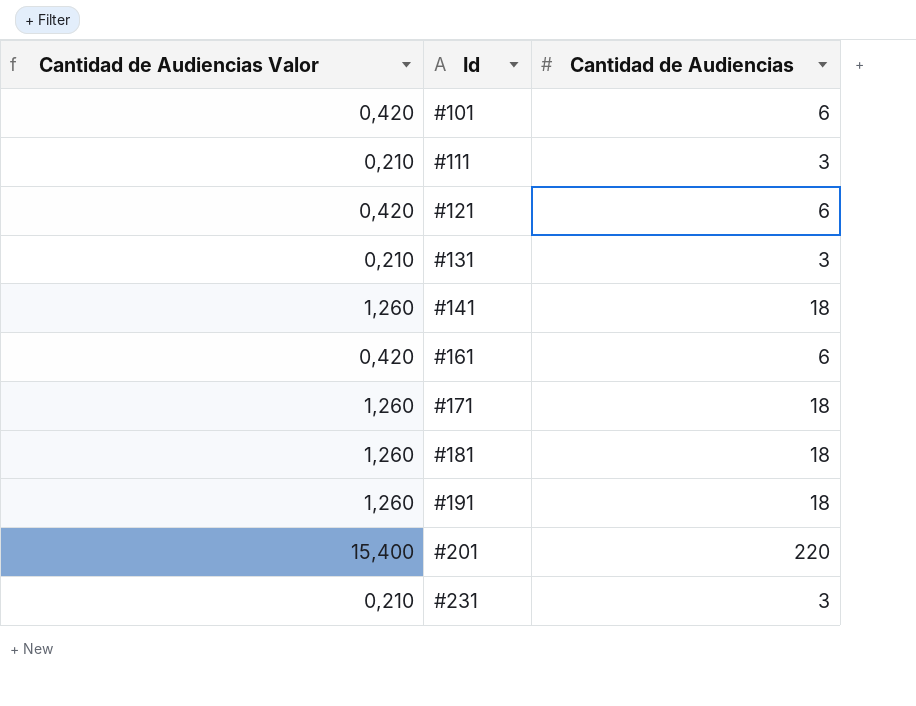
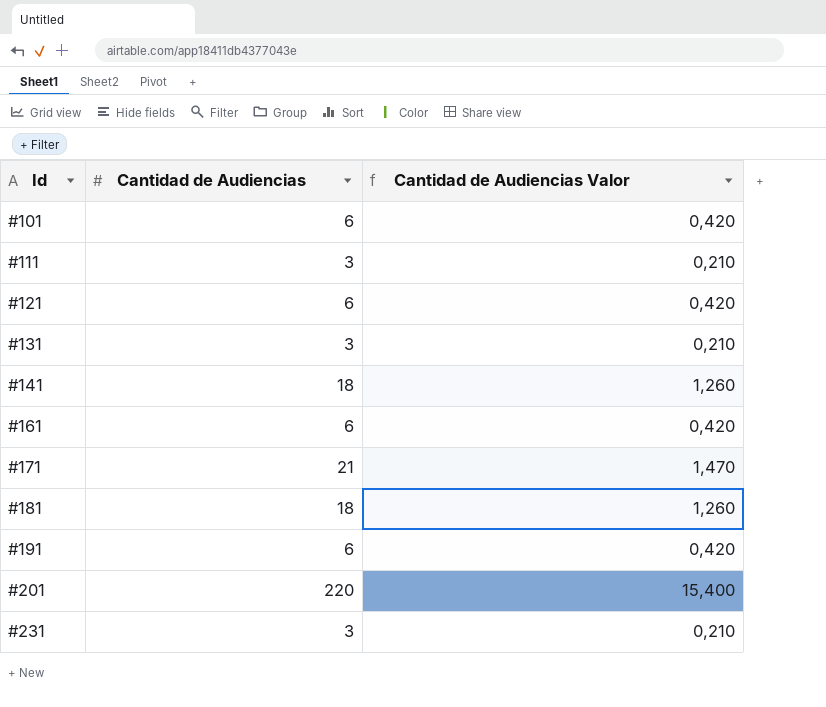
column Cantidad de Audiencias Valor | position: 1 -> 3
#171 | Cantidad de Audiencias: 18 -> 21
#171 | Cantidad de Audiencias Valor: 1,260 -> 1,470
#191 | Cantidad de Audiencias: 18 -> 6
#191 | Cantidad de Audiencias Valor: 1,260 -> 0,420

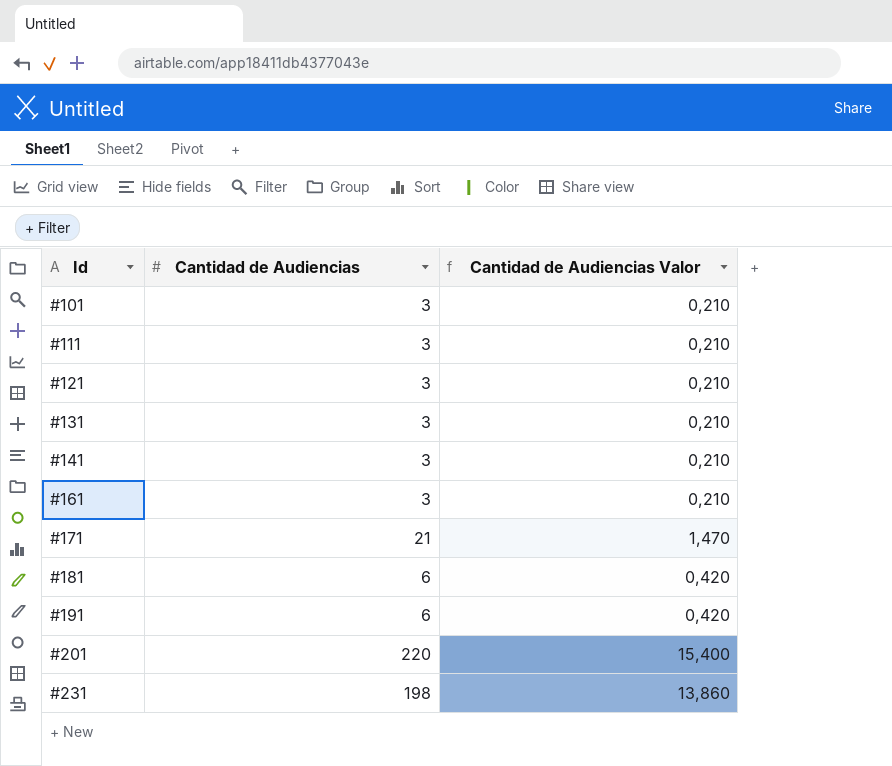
#101 | Cantidad de Audiencias: 6 -> 3
#101 | Cantidad de Audiencias Valor: 0,420 -> 0,210
#121 | Cantidad de Audiencias: 6 -> 3
#121 | Cantidad de Audiencias Valor: 0,420 -> 0,210
#141 | Cantidad de Audiencias: 18 -> 3
#141 | Cantidad de Audiencias Valor: 1,260 -> 0,210
#161 | Cantidad de Audiencias: 6 -> 3
#161 | Cantidad de Audiencias Valor: 0,420 -> 0,210
#181 | Cantidad de Audiencias: 18 -> 6
#181 | Cantidad de Audiencias Valor: 1,260 -> 0,420
#231 | Cantidad de Audiencias: 3 -> 198
#231 | Cantidad de Audiencias Valor: 0,210 -> 13,860

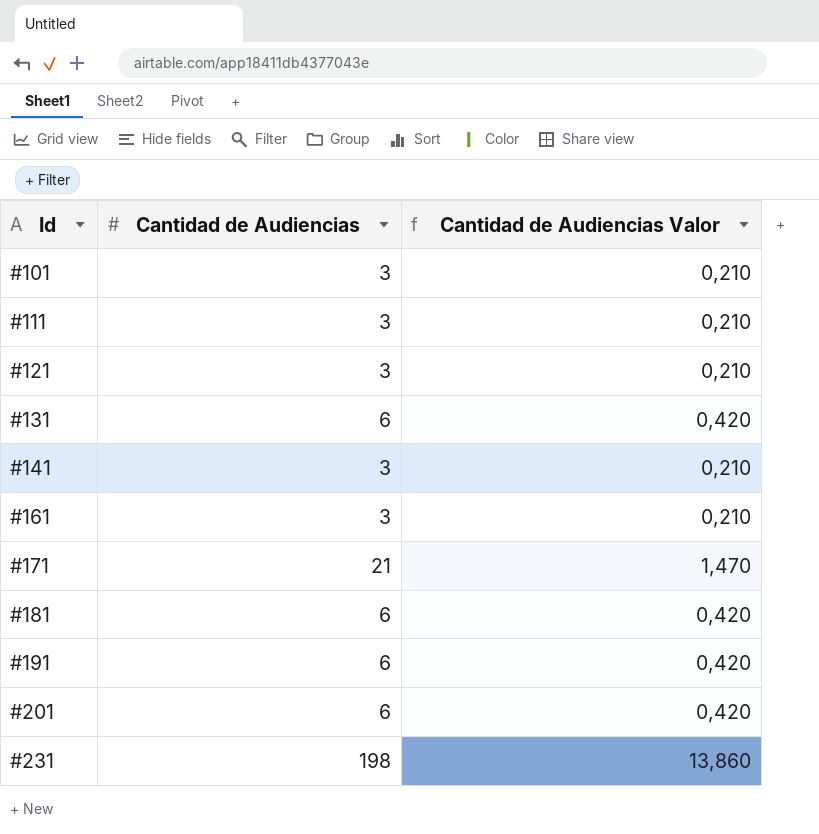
#131 | Cantidad de Audiencias: 3 -> 6
#131 | Cantidad de Audiencias Valor: 0,210 -> 0,420
#201 | Cantidad de Audiencias: 220 -> 6
#201 | Cantidad de Audiencias Valor: 15,400 -> 0,420

